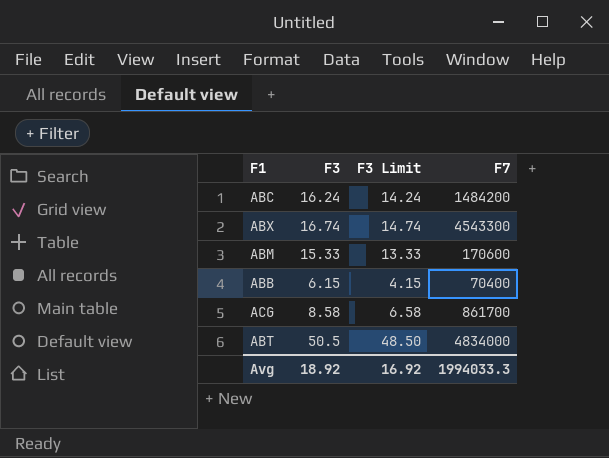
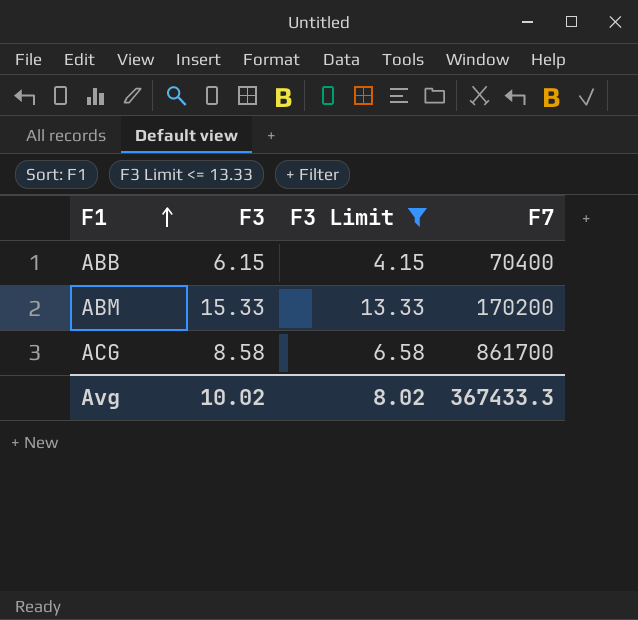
filter: none -> F3 Limit <= 13.33
row order: none -> F1 ascending
ABM | F7: 170600 -> 170200
Avg | F3: 18.92 -> 10.02
Avg | F3 Limit: 16.92 -> 8.02
Avg | F7: 1994033.3 -> 367433.3

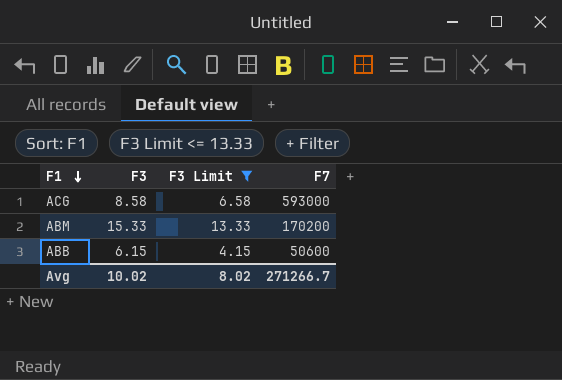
row order: F1 ascending -> F1 descending
ACG | F7: 861700 -> 593000
ABB | F7: 70400 -> 50600
Avg | F7: 367433.3 -> 271266.7

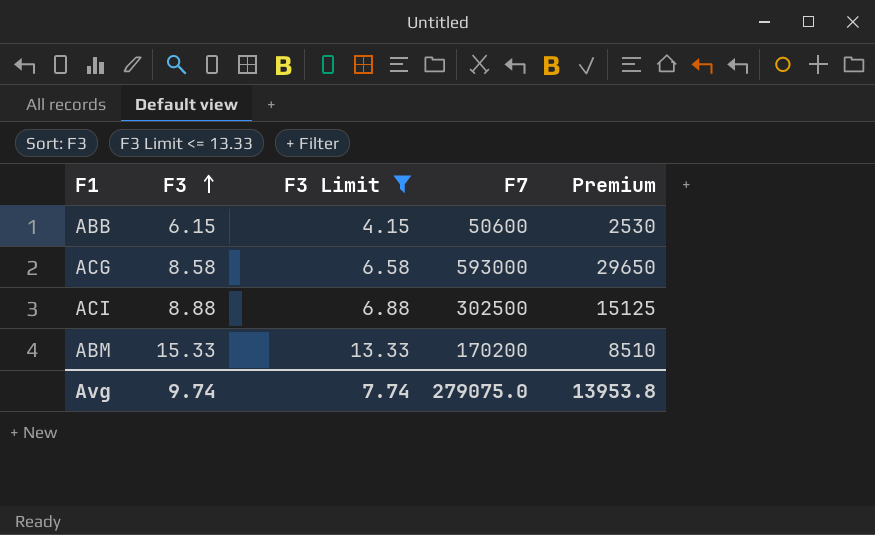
row order: F1 descending -> F3 ascending
column Premium | formula: none -> [F7] * 0.05
row ACI: none -> 8.88 | 6.88 | 302500 | 15125
Avg | F3: 10.02 -> 9.74
Avg | F3 Limit: 8.02 -> 7.74
Avg | F7: 271266.7 -> 279075.0

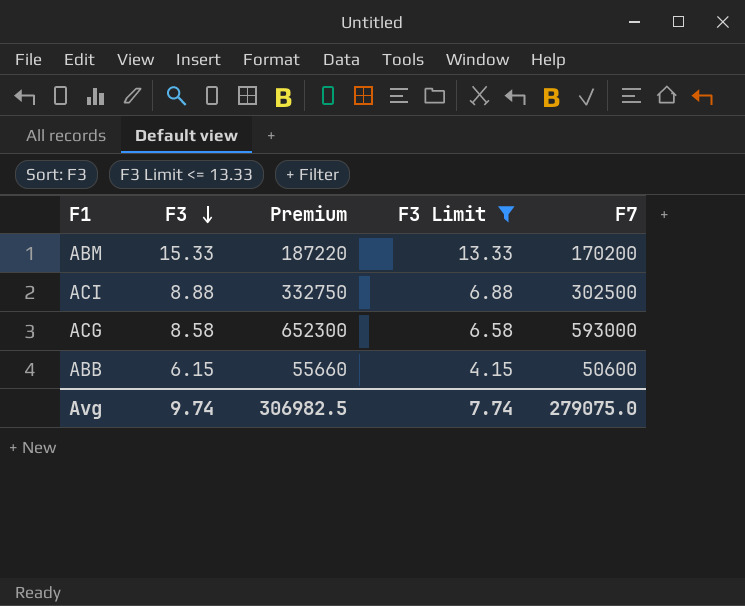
row order: F3 ascending -> F3 descending
column Premium | formula: [F7] * 0.05 -> [F7] * 1.1
column Premium | position: 5 -> 3
Avg | Premium: 13953.8 -> 306982.5

